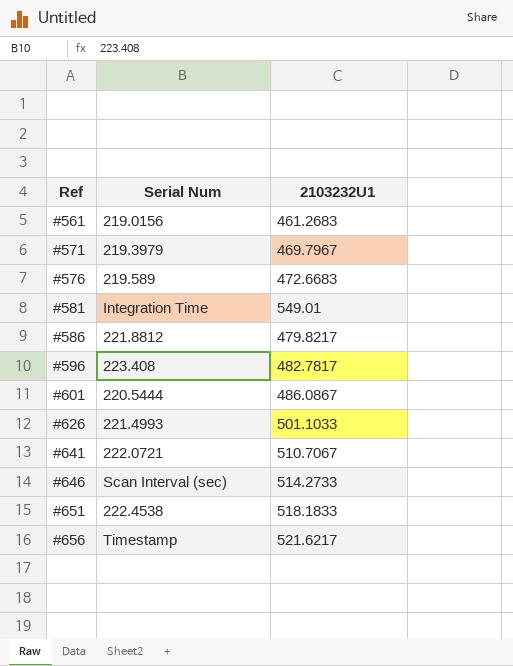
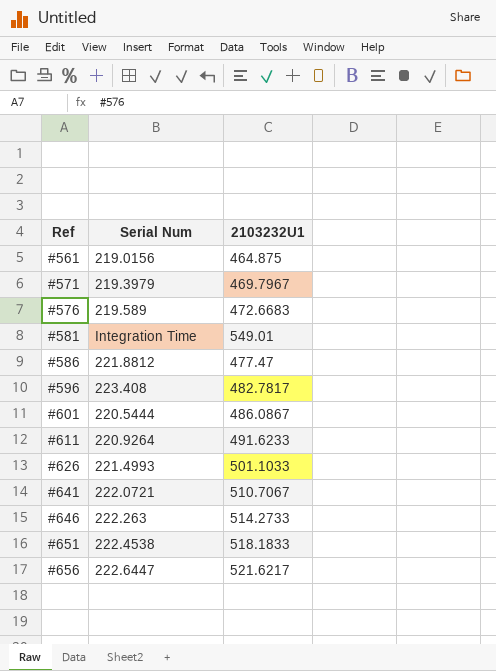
#561 | 2103232U1: 461.2683 -> 464.875
#586 | 2103232U1: 479.8217 -> 477.47
row #611: none -> 220.9264 | 491.6233
#646 | Serial Num: Scan Interval (sec) -> 222.263
#656 | Serial Num: Timestamp -> 222.6447

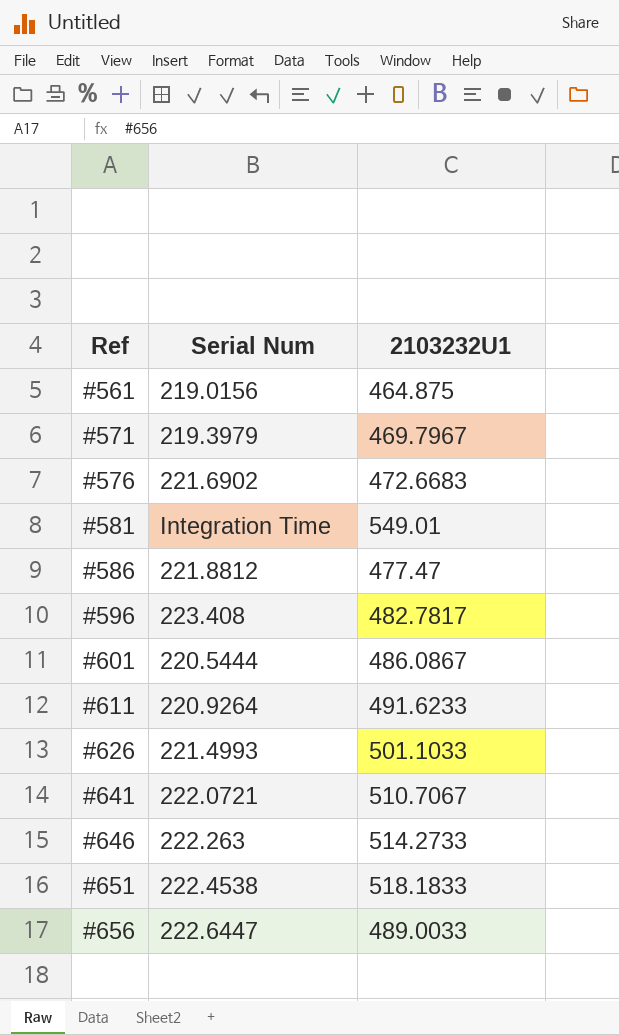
#576 | Serial Num: 219.589 -> 221.6902
#656 | 2103232U1: 521.6217 -> 489.0033

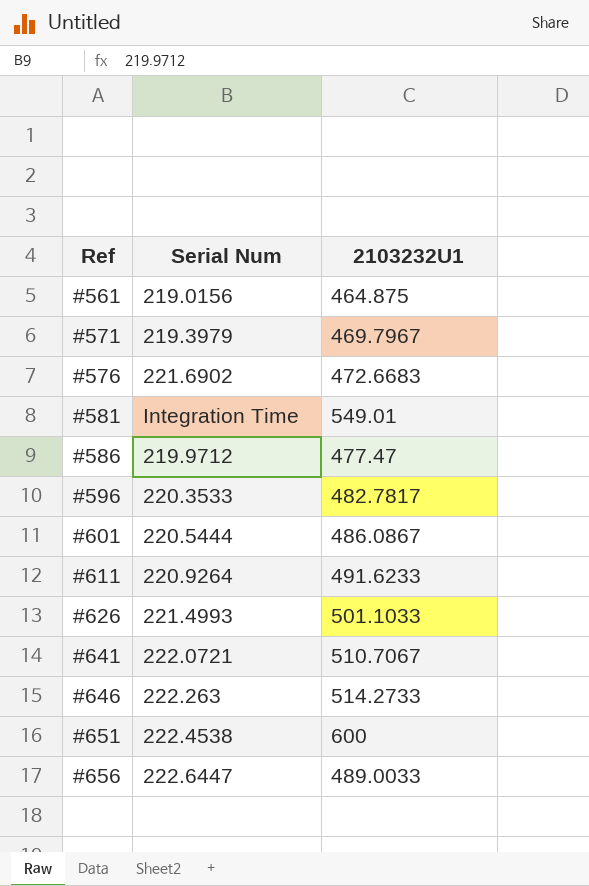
#586 | Serial Num: 221.8812 -> 219.9712
#596 | Serial Num: 223.408 -> 220.3533
#651 | 2103232U1: 518.1833 -> 600

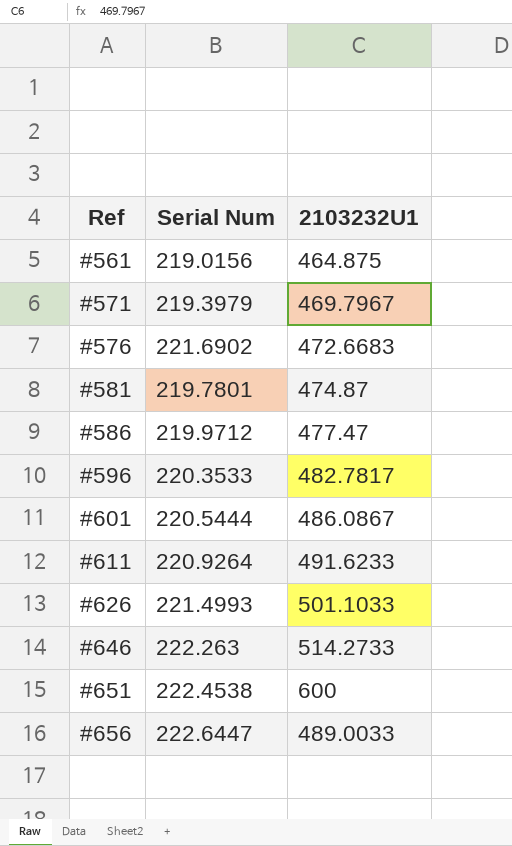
row #641: 222.0721 | 510.7067 -> none
#581 | Serial Num: Integration Time -> 219.7801
#581 | 2103232U1: 549.01 -> 474.87

